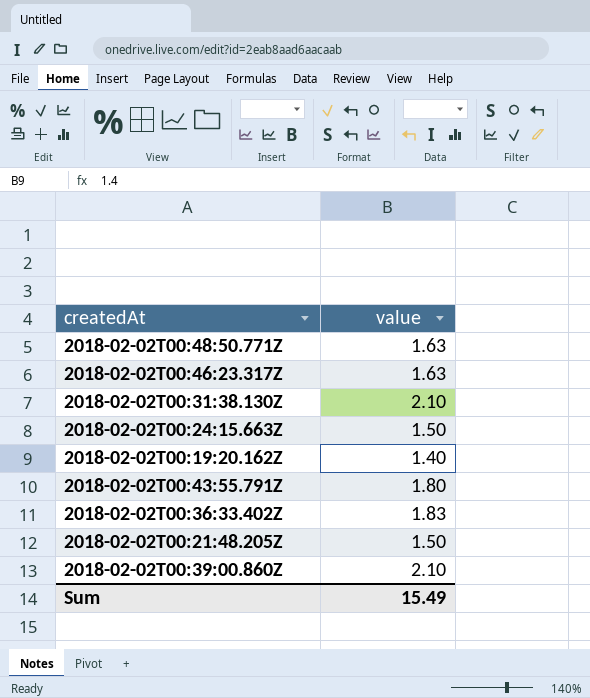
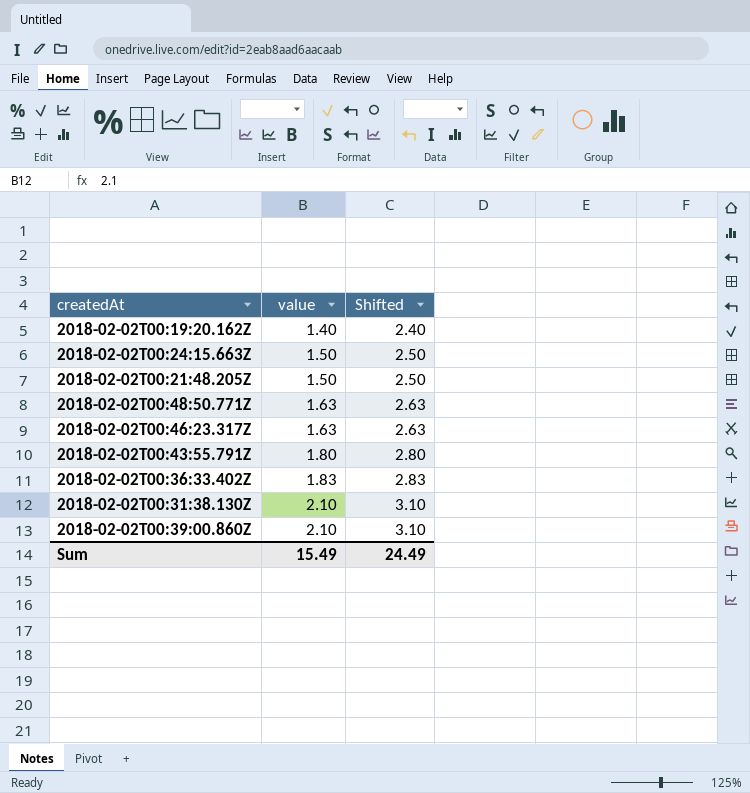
row order: none -> value ascending
column Shifted | formula: none -> [value] + 1

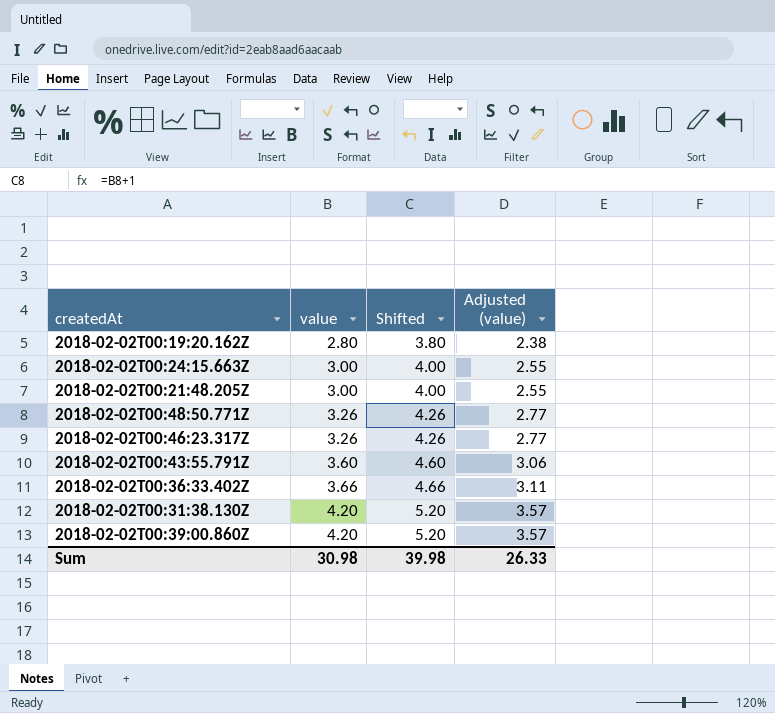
column Adjusted (value) | formula: none -> [value] * 0.85
2018-02-02T00:19:20.162Z | value: 1.40 -> 2.80
2018-02-02T00:19:20.162Z | Shifted: 2.40 -> 3.80
2018-02-02T00:24:15.663Z | value: 1.50 -> 3.00
2018-02-02T00:24:15.663Z | Shifted: 2.50 -> 4.00
2018-02-02T00:21:48.205Z | value: 1.50 -> 3.00
2018-02-02T00:21:48.205Z | Shifted: 2.50 -> 4.00
2018-02-02T00:48:50.771Z | value: 1.63 -> 3.26
2018-02-02T00:48:50.771Z | Shifted: 2.63 -> 4.26
2018-02-02T00:46:23.317Z | value: 1.63 -> 3.26
2018-02-02T00:46:23.317Z | Shifted: 2.63 -> 4.26
2018-02-02T00:43:55.791Z | value: 1.80 -> 3.60
2018-02-02T00:43:55.791Z | Shifted: 2.80 -> 4.60
2018-02-02T00:36:33.402Z | value: 1.83 -> 3.66
2018-02-02T00:36:33.402Z | Shifted: 2.83 -> 4.66
2018-02-02T00:31:38.130Z | value: 2.10 -> 4.20
2018-02-02T00:31:38.130Z | Shifted: 3.10 -> 5.20
2018-02-02T00:39:00.860Z | value: 2.10 -> 4.20
2018-02-02T00:39:00.860Z | Shifted: 3.10 -> 5.20
Sum | value: 15.49 -> 30.98
Sum | Shifted: 24.49 -> 39.98

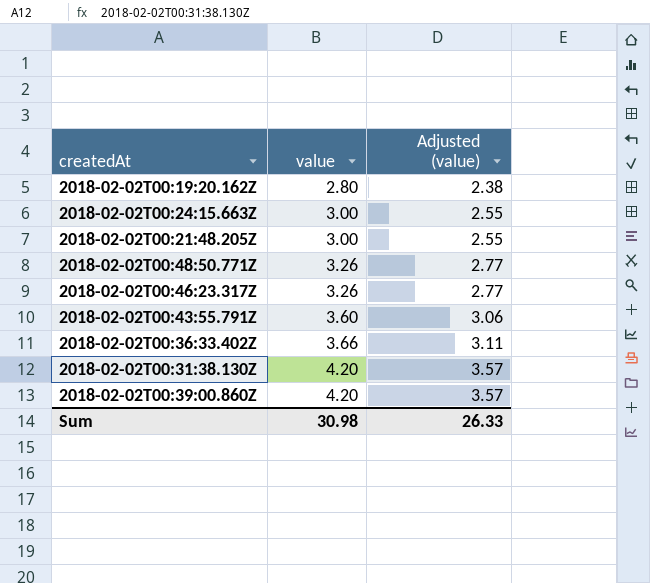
column Shifted | formula: [value] + 1 -> none

